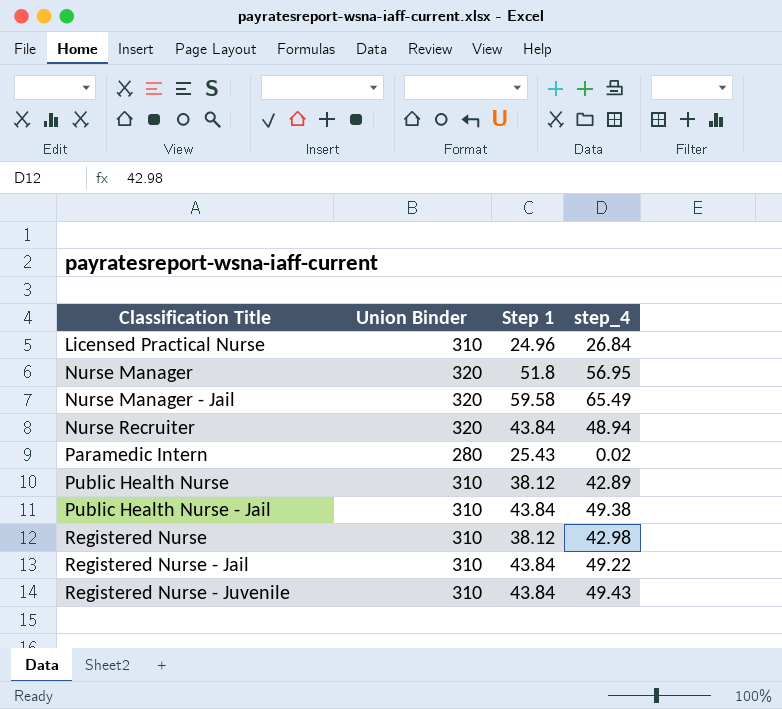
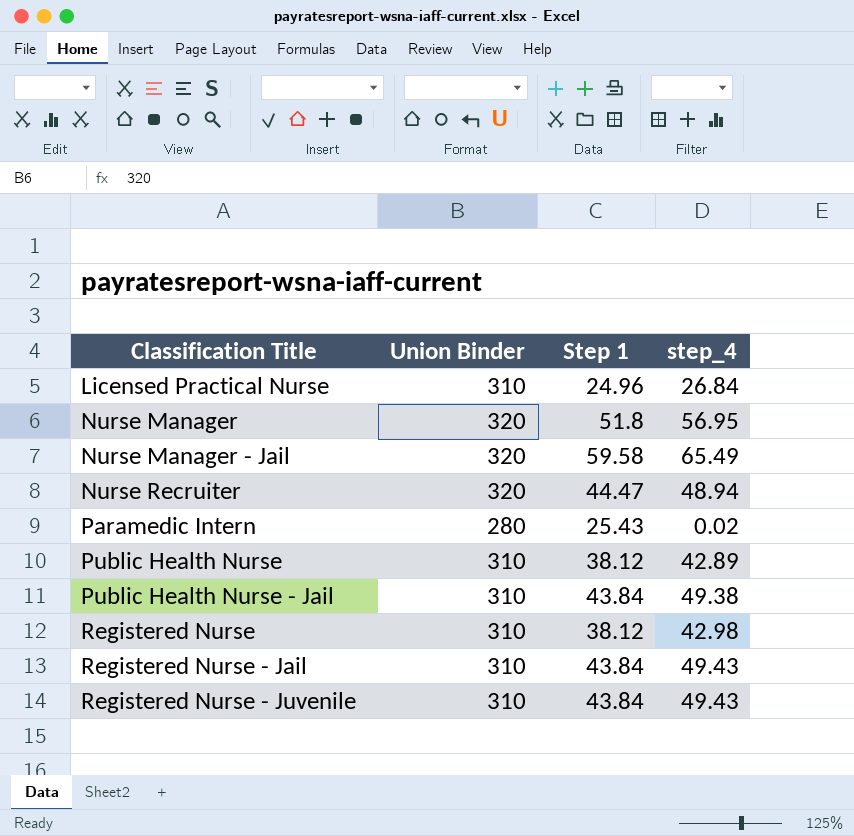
Nurse Recruiter | Step 1: 43.84 -> 44.47
Registered Nurse - Jail | step_4: 49.22 -> 49.43

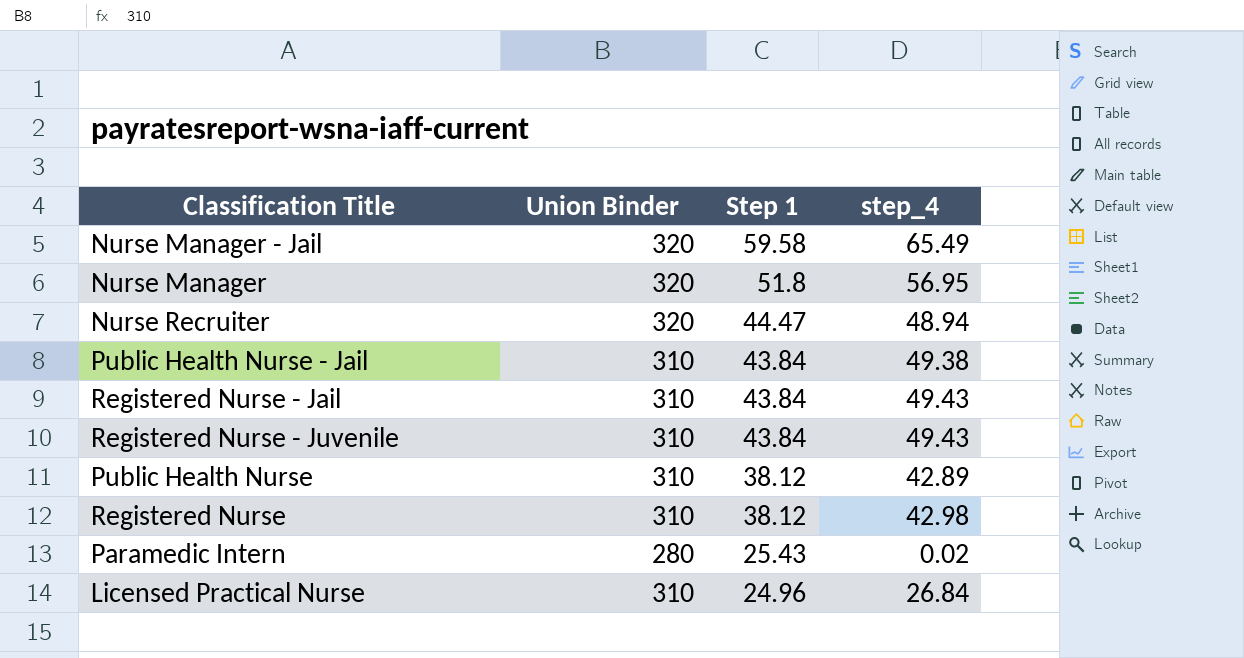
row order: Classification Title ascending -> Step 1 descending

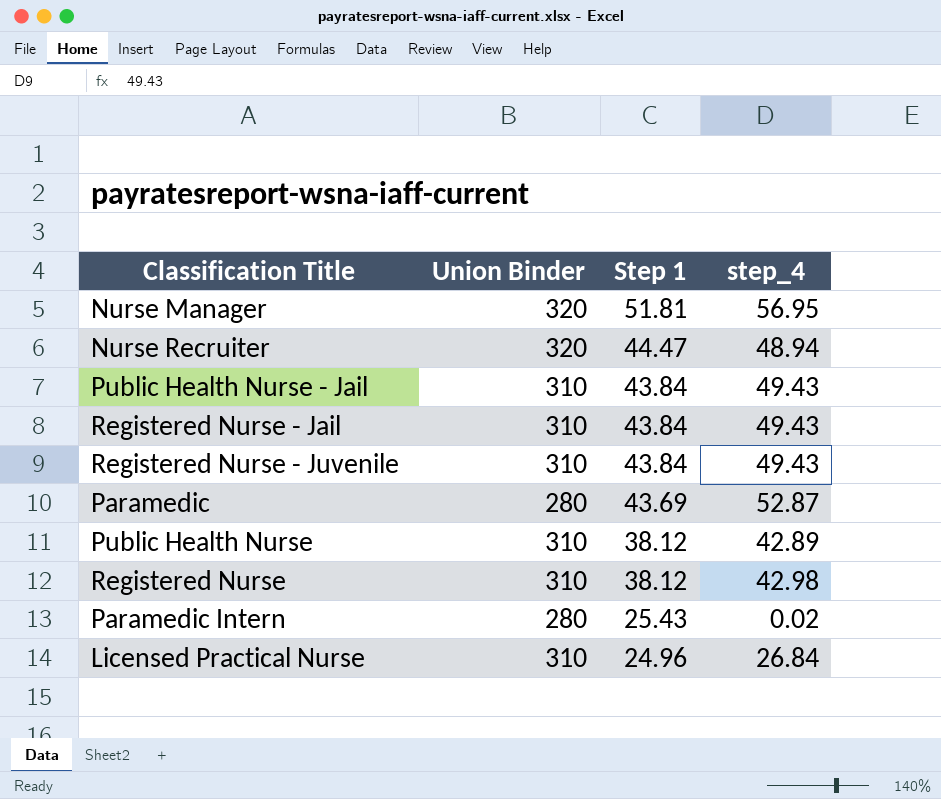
row Nurse Manager - Jail: 320 | 59.58 | 65.49 -> none
Nurse Manager | Step 1: 51.8 -> 51.81
Public Health Nurse - Jail | step_4: 49.38 -> 49.43
row Paramedic: none -> 280 | 43.69 | 52.87

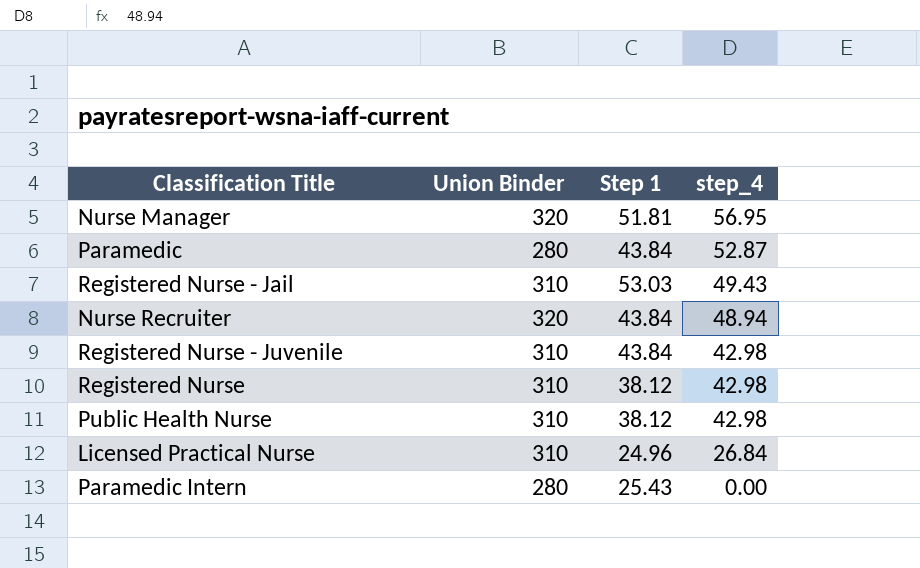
row order: Step 1 descending -> step_4 descending
row Public Health Nurse - Jail: 310 | 43.84 | 49.43 -> none
Paramedic | Step 1: 43.69 -> 43.84
Registered Nurse - Jail | Step 1: 43.84 -> 53.03
Nurse Recruiter | Step 1: 44.47 -> 43.84
Registered Nurse - Juvenile | step_4: 49.43 -> 42.98
Public Health Nurse | step_4: 42.89 -> 42.98
Paramedic Intern | step_4: 0.02 -> 0.00

